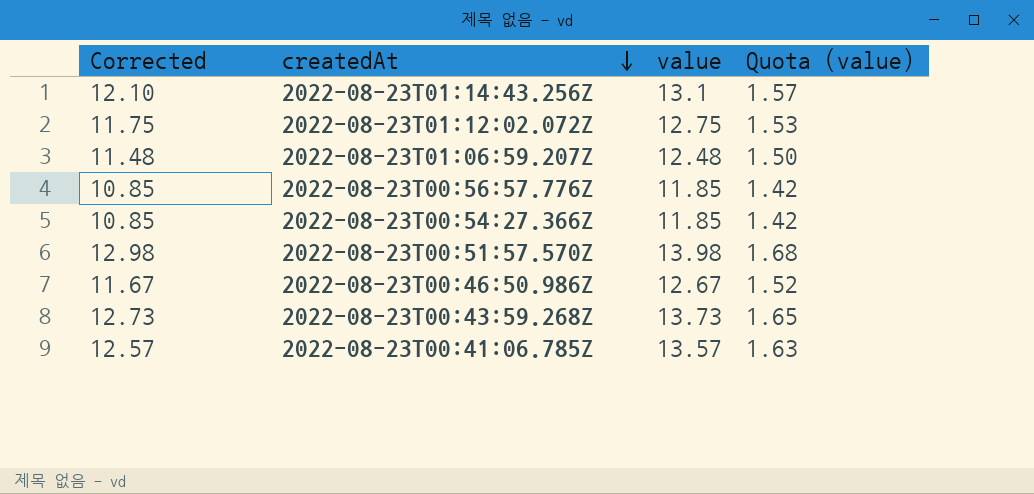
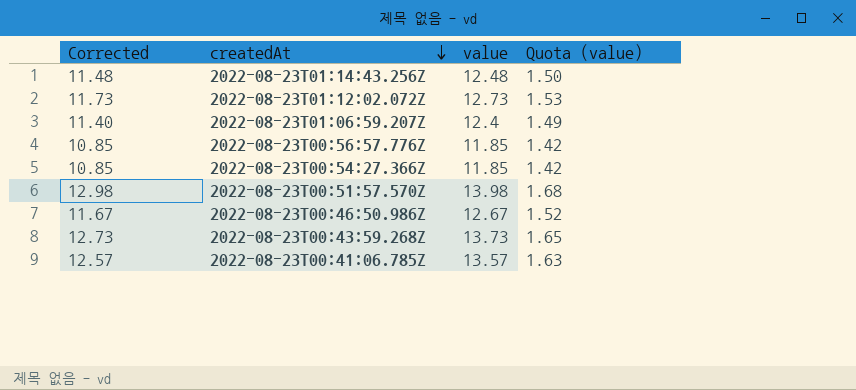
2022-08-23T01:14:43.256Z | Corrected: 12.10 -> 11.48
2022-08-23T01:14:43.256Z | value: 13.1 -> 12.48
2022-08-23T01:14:43.256Z | Quota (value): 1.57 -> 1.50
2022-08-23T01:12:02.072Z | Corrected: 11.75 -> 11.73
2022-08-23T01:12:02.072Z | value: 12.75 -> 12.73
2022-08-23T01:06:59.207Z | Corrected: 11.48 -> 11.40
2022-08-23T01:06:59.207Z | value: 12.48 -> 12.4
2022-08-23T01:06:59.207Z | Quota (value): 1.50 -> 1.49

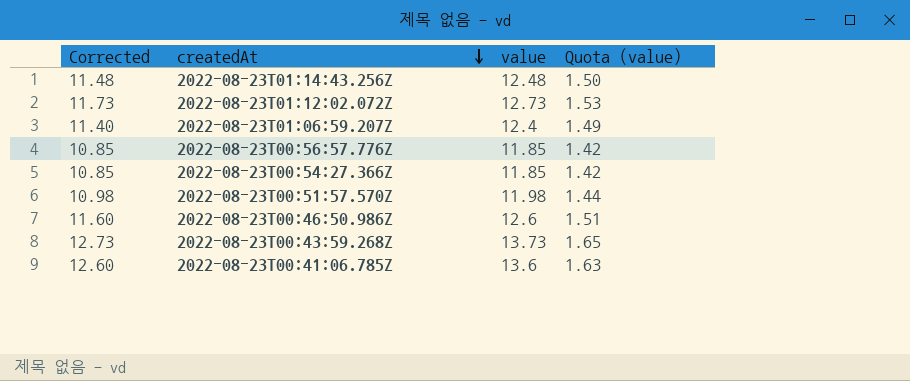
2022-08-23T00:51:57.570Z | Corrected: 12.98 -> 10.98
2022-08-23T00:51:57.570Z | value: 13.98 -> 11.98
2022-08-23T00:51:57.570Z | Quota (value): 1.68 -> 1.44
2022-08-23T00:46:50.986Z | Corrected: 11.67 -> 11.60
2022-08-23T00:46:50.986Z | value: 12.67 -> 12.6
2022-08-23T00:46:50.986Z | Quota (value): 1.52 -> 1.51
2022-08-23T00:41:06.785Z | Corrected: 12.57 -> 12.60
2022-08-23T00:41:06.785Z | value: 13.57 -> 13.6

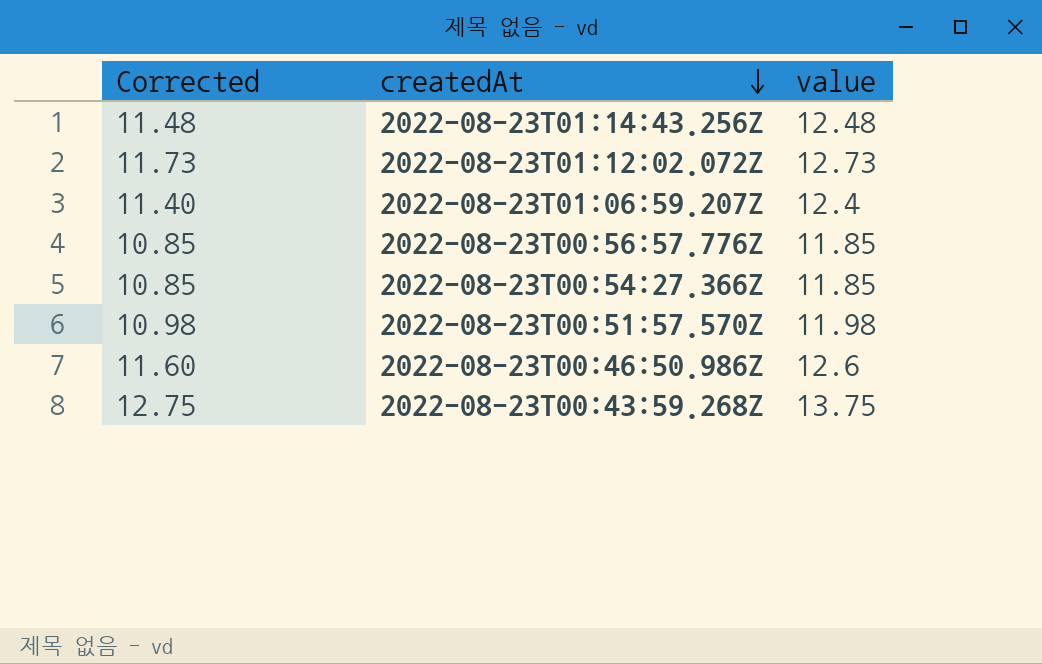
column Quota (value) | formula: [value] * 0.12 -> none
row 2022-08-23T00:41:06.785Z: 12.60 | 13.6 | 1.63 -> none
2022-08-23T00:43:59.268Z | Corrected: 12.73 -> 12.75
2022-08-23T00:43:59.268Z | value: 13.73 -> 13.75

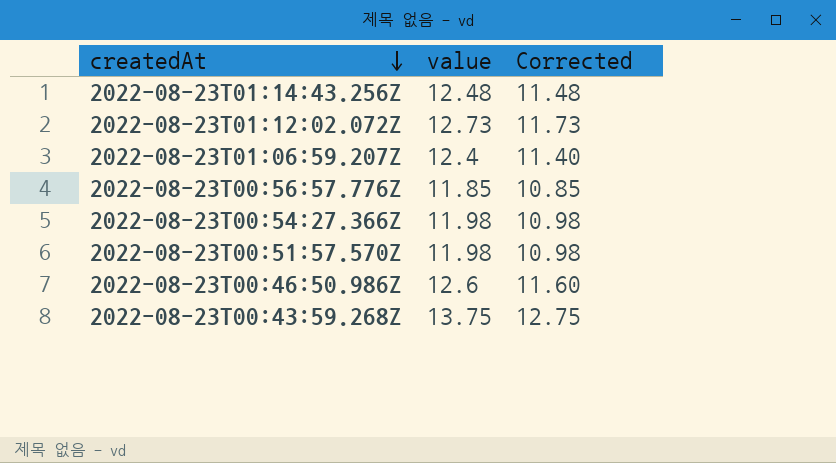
column Corrected | position: 1 -> 3
2022-08-23T00:54:27.366Z | value: 11.85 -> 11.98
2022-08-23T00:54:27.366Z | Corrected: 10.85 -> 10.98

